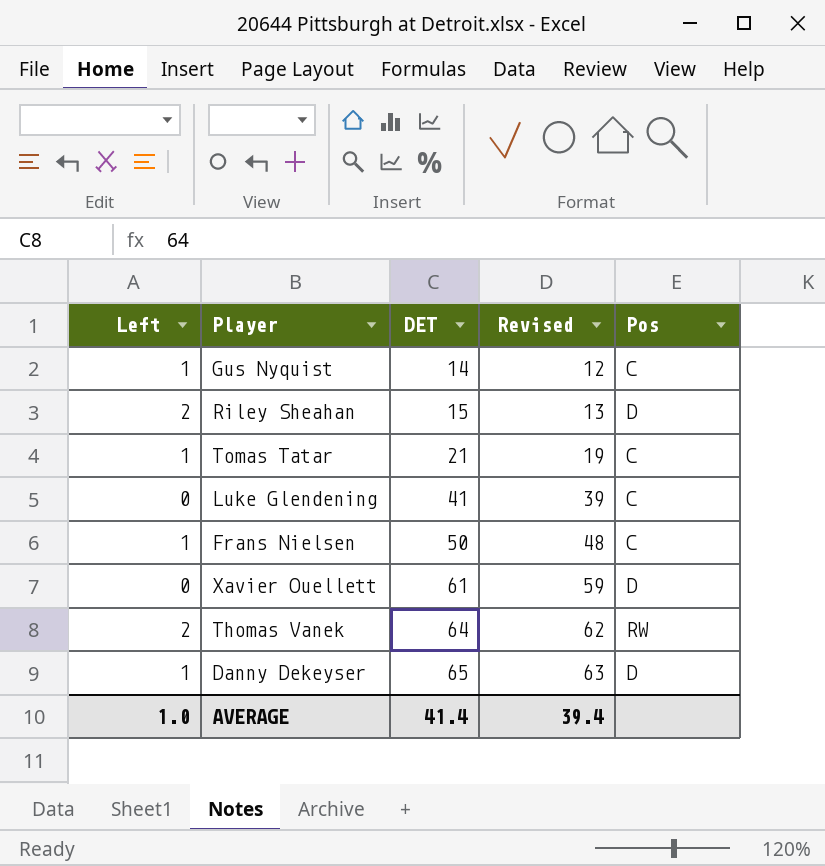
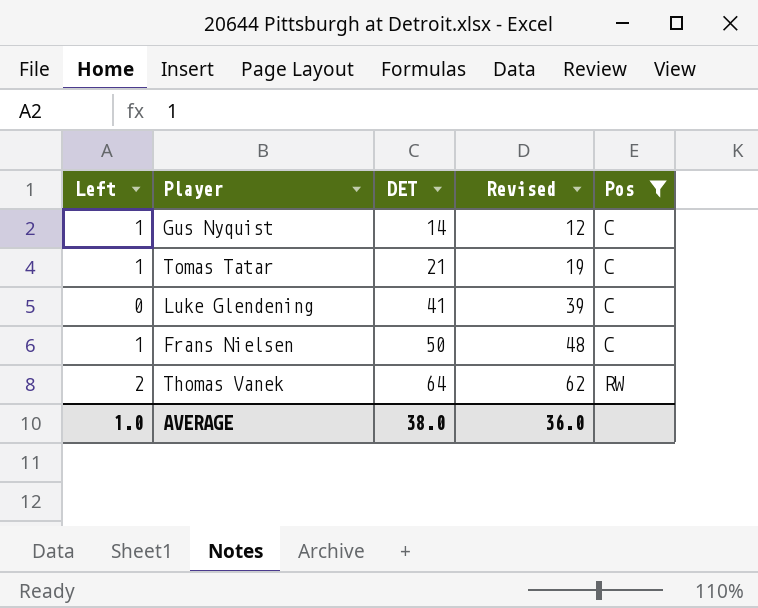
filter: none -> Pos != D
AVERAGE | DET: 41.4 -> 38.0
AVERAGE | Revised: 39.4 -> 36.0

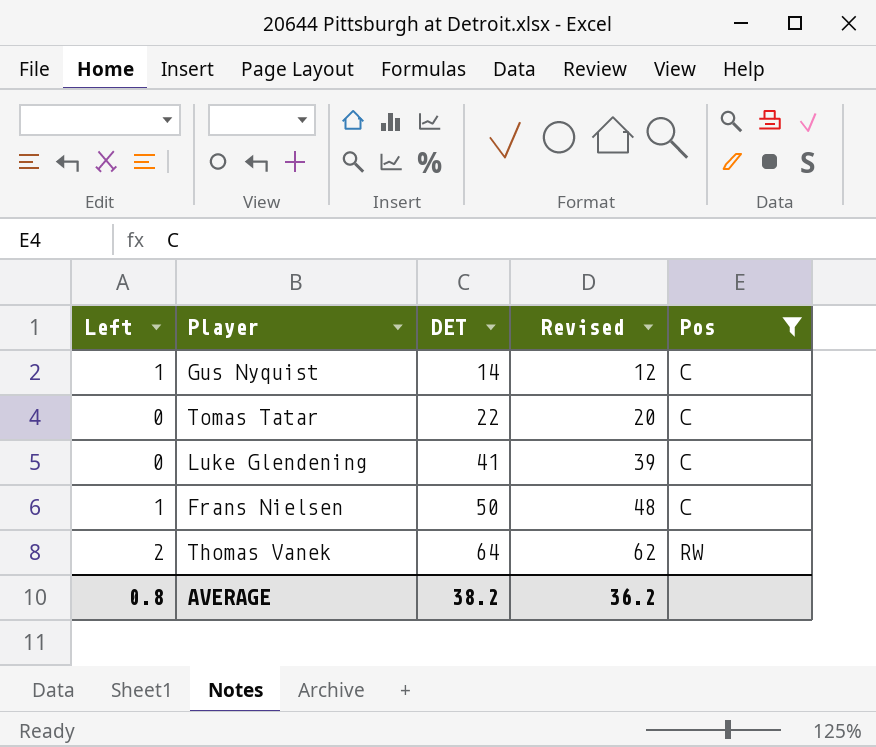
Tomas Tatar | Left: 1 -> 0
Tomas Tatar | DET: 21 -> 22
Tomas Tatar | Revised: 19 -> 20
AVERAGE | Left: 1.0 -> 0.8
AVERAGE | DET: 38.0 -> 38.2
AVERAGE | Revised: 36.0 -> 36.2

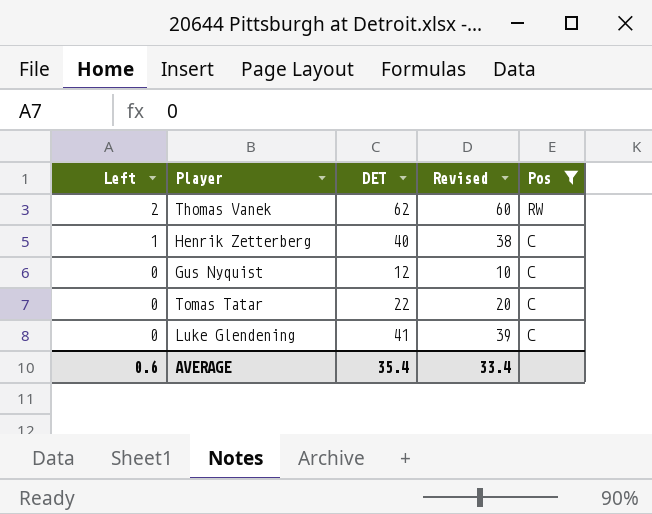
row order: DET ascending -> Left descending
row Frans Nielsen: 1 | 50 | 48 | C -> none
Thomas Vanek | DET: 64 -> 62
Thomas Vanek | Revised: 62 -> 60
row Henrik Zetterberg: none -> 1 | 40 | 38 | C
Gus Nyquist | Left: 1 -> 0
Gus Nyquist | DET: 14 -> 12
Gus Nyquist | Revised: 12 -> 10
AVERAGE | Left: 0.8 -> 0.6
AVERAGE | DET: 38.2 -> 35.4
AVERAGE | Revised: 36.2 -> 33.4

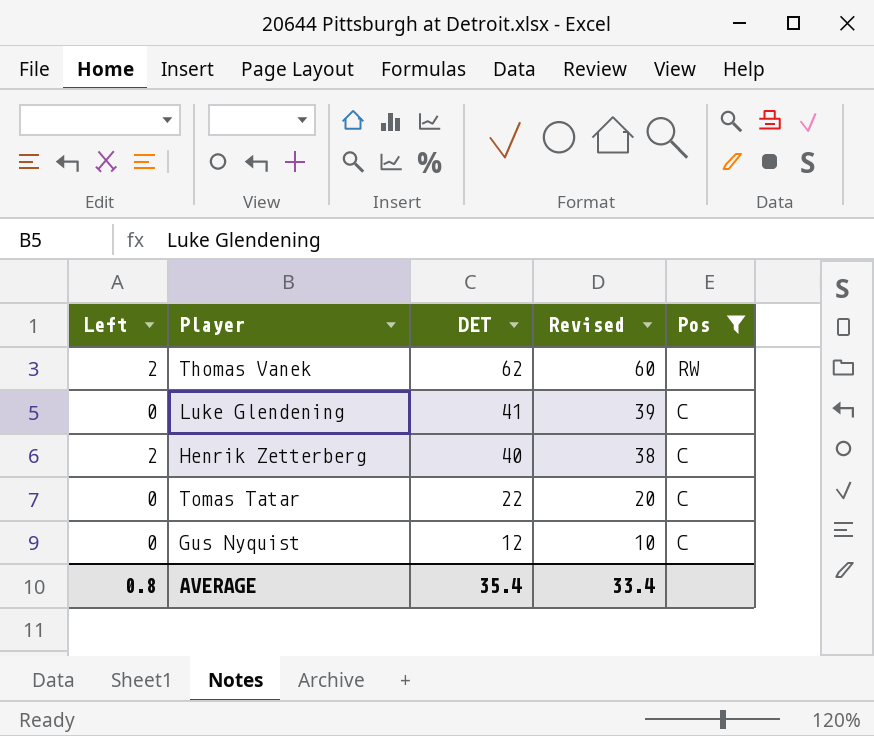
row order: Left descending -> DET descending
Henrik Zetterberg | Left: 1 -> 2
AVERAGE | Left: 0.6 -> 0.8

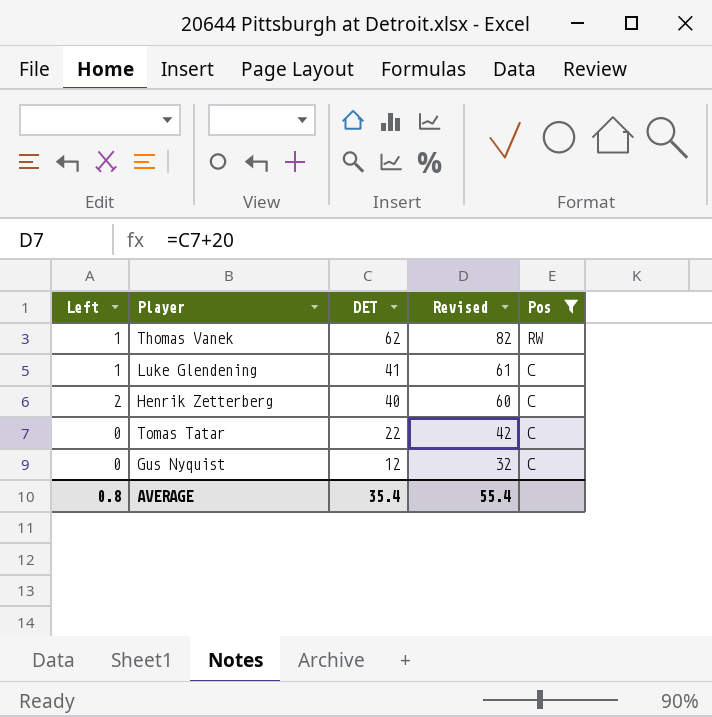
column Revised | formula: [DET] - 2 -> [DET] + 20
Thomas Vanek | Left: 2 -> 1
Luke Glendening | Left: 0 -> 1
AVERAGE | Revised: 33.4 -> 55.4

